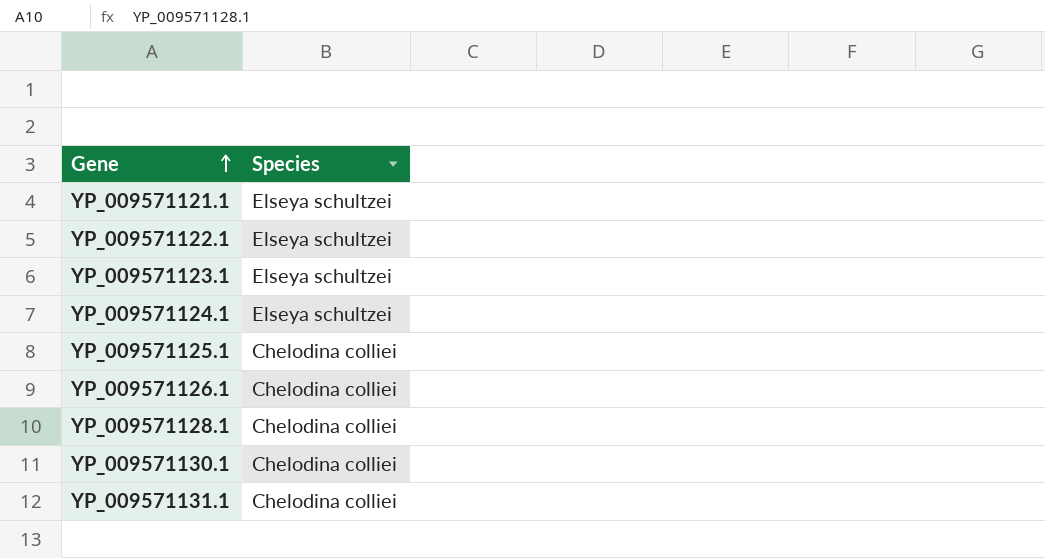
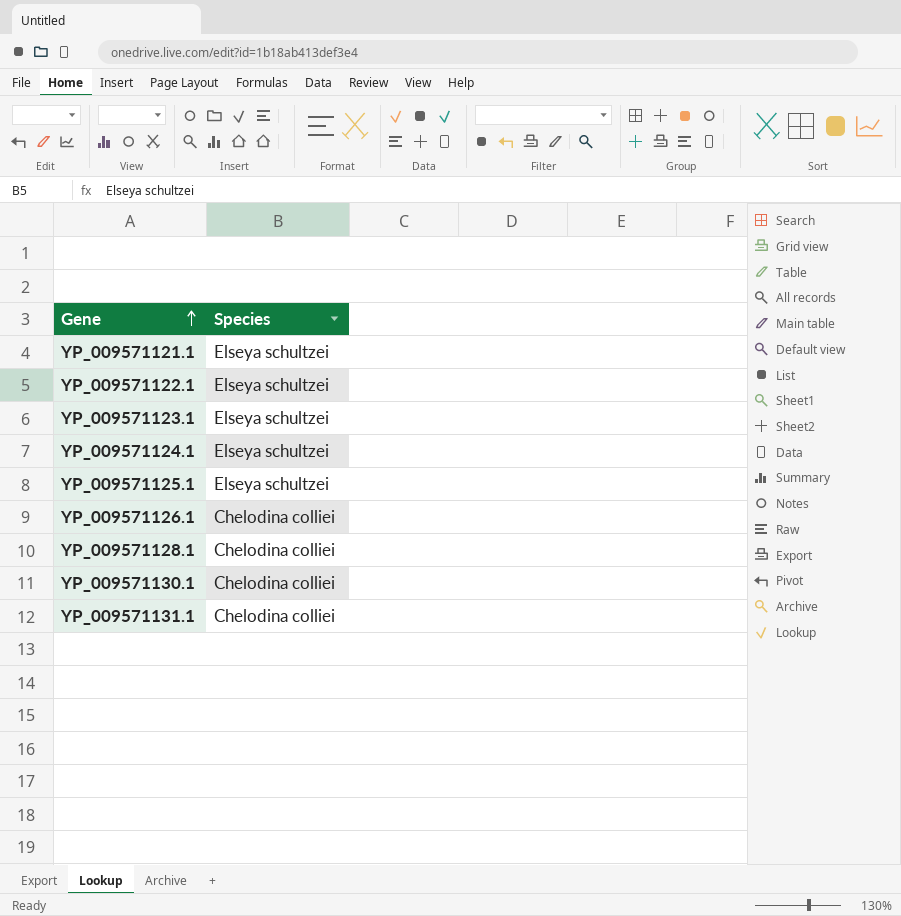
YP_009571125.1 | Species: Chelodina colliei -> Elseya schultzei

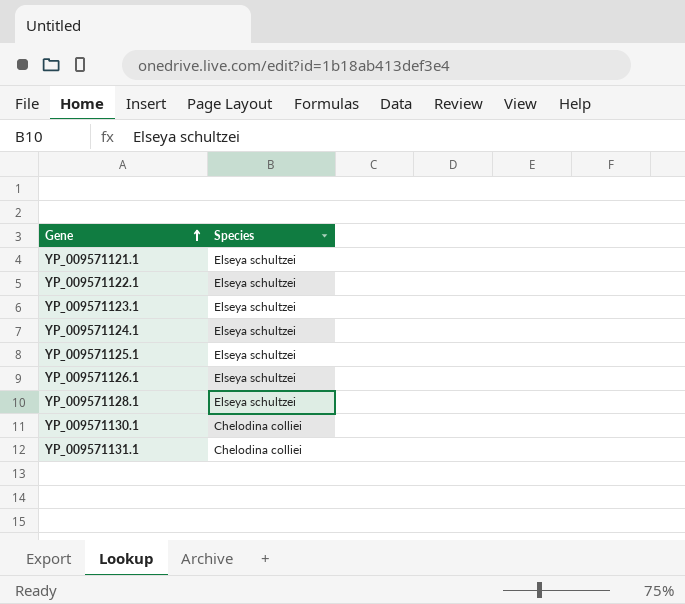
YP_009571126.1 | Species: Chelodina colliei -> Elseya schultzei
YP_009571128.1 | Species: Chelodina colliei -> Elseya schultzei

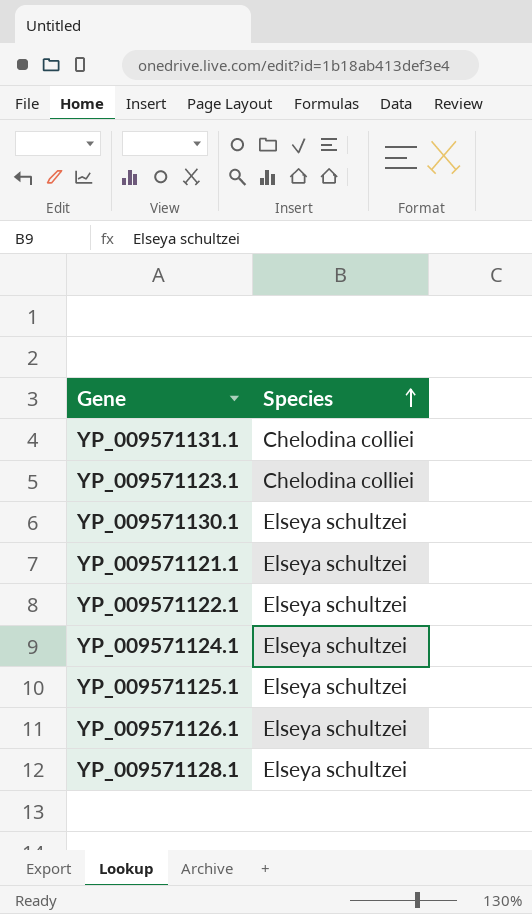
row order: Gene ascending -> Species ascending
YP_009571123.1 | Species: Elseya schultzei -> Chelodina colliei
YP_009571130.1 | Species: Chelodina colliei -> Elseya schultzei

